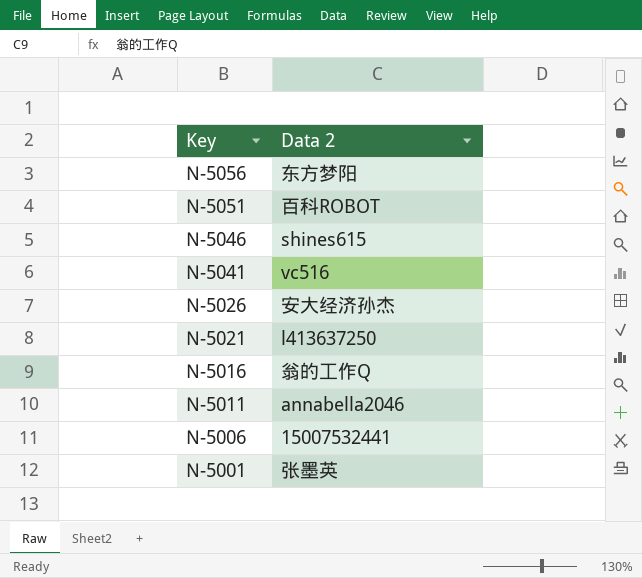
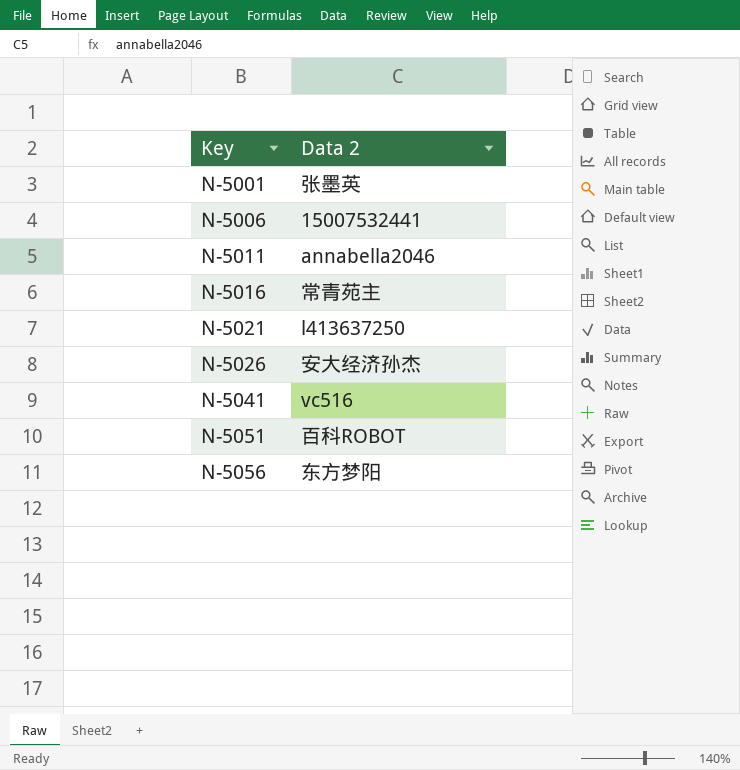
row order: Key descending -> Key ascending
row N-5046: shines615 -> none
N-5016 | Data 2: 翁的工作Q -> 常青苑主

